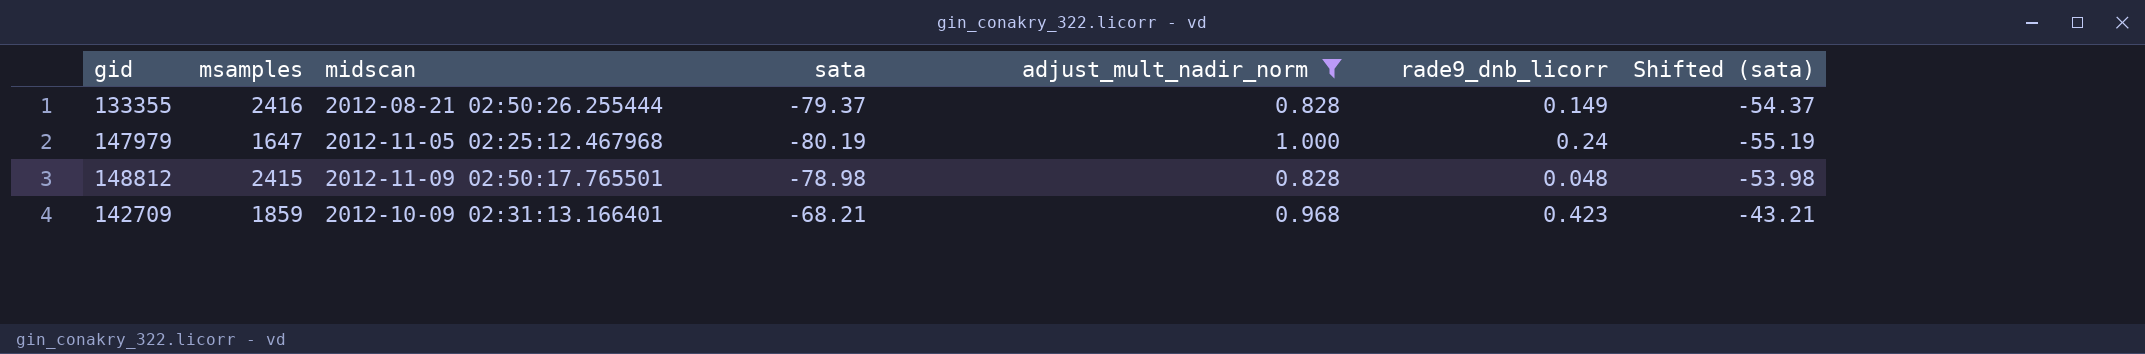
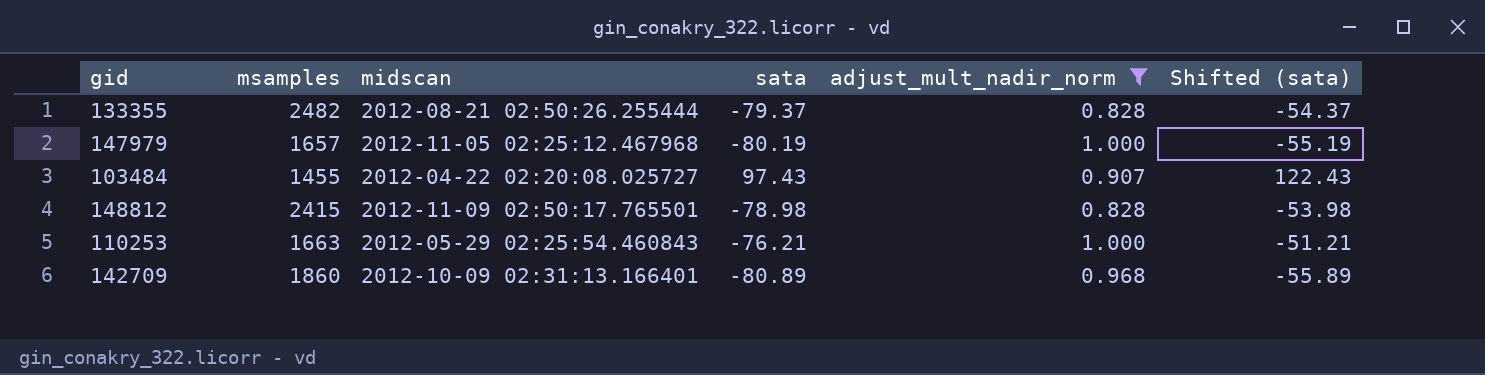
column rade9_dnb_licorr | position: 6 -> none
133355 | msamples: 2416 -> 2482
147979 | msamples: 1647 -> 1657
row 103484: none -> 1455 | 2012-04-22 02:20:08.025727 | 97.43 | 0.907 | 122.43
row 110253: none -> 1663 | 2012-05-29 02:25:54.460843 | -76.21 | 1.000 | -51.21
142709 | msamples: 1859 -> 1860
142709 | sata: -68.21 -> -80.89
142709 | Shifted (sata): -43.21 -> -55.89

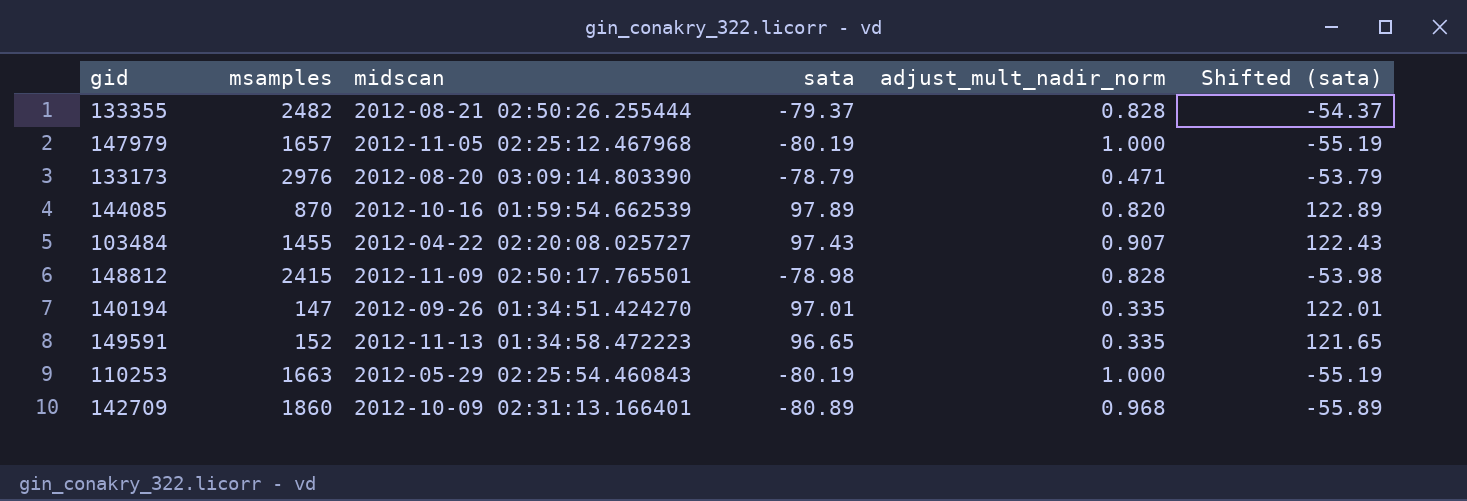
filter: adjust_mult_nadir_norm >= 0.828 -> none
110253 | sata: -76.21 -> -80.19
110253 | Shifted (sata): -51.21 -> -55.19

